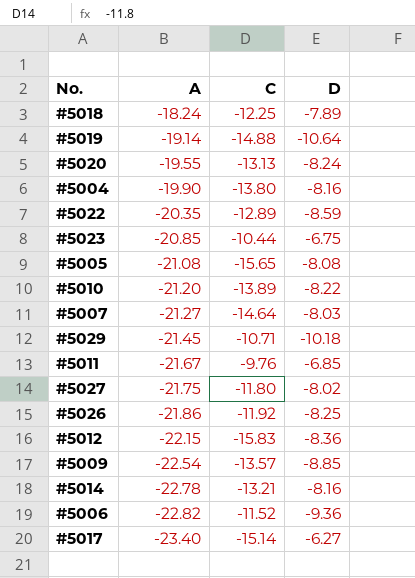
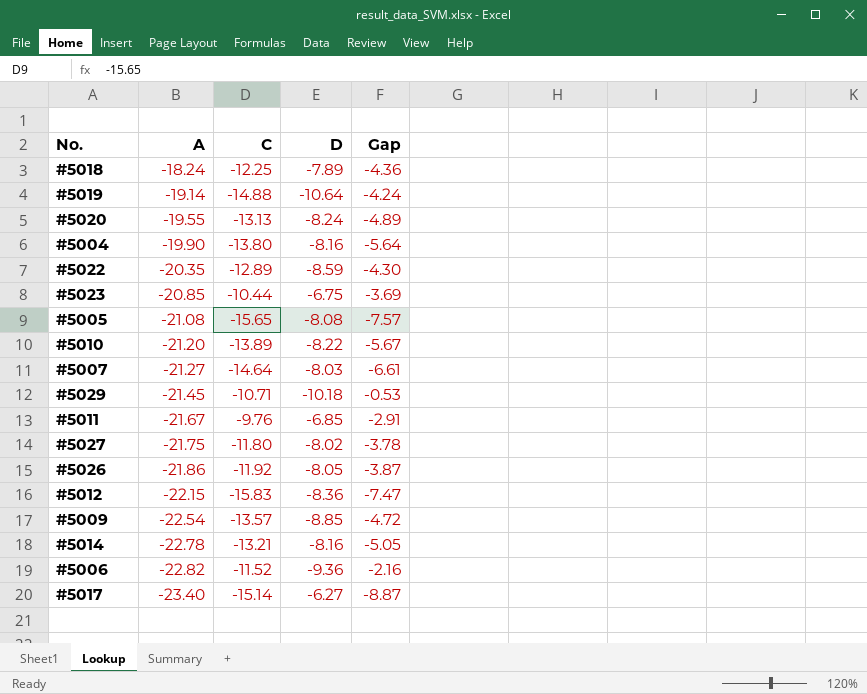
column Gap | formula: none -> [C] - [D]
#5026 | D: -8.25 -> -8.05

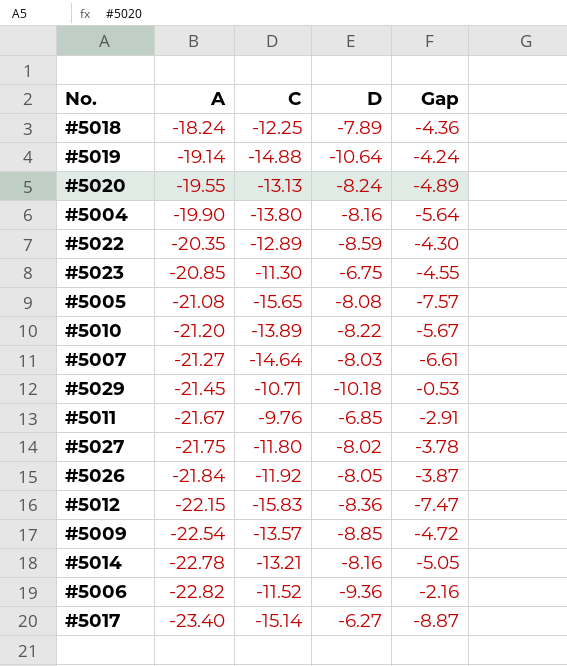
#5023 | C: -10.44 -> -11.30
#5023 | Gap: -3.69 -> -4.55
#5026 | A: -21.86 -> -21.84

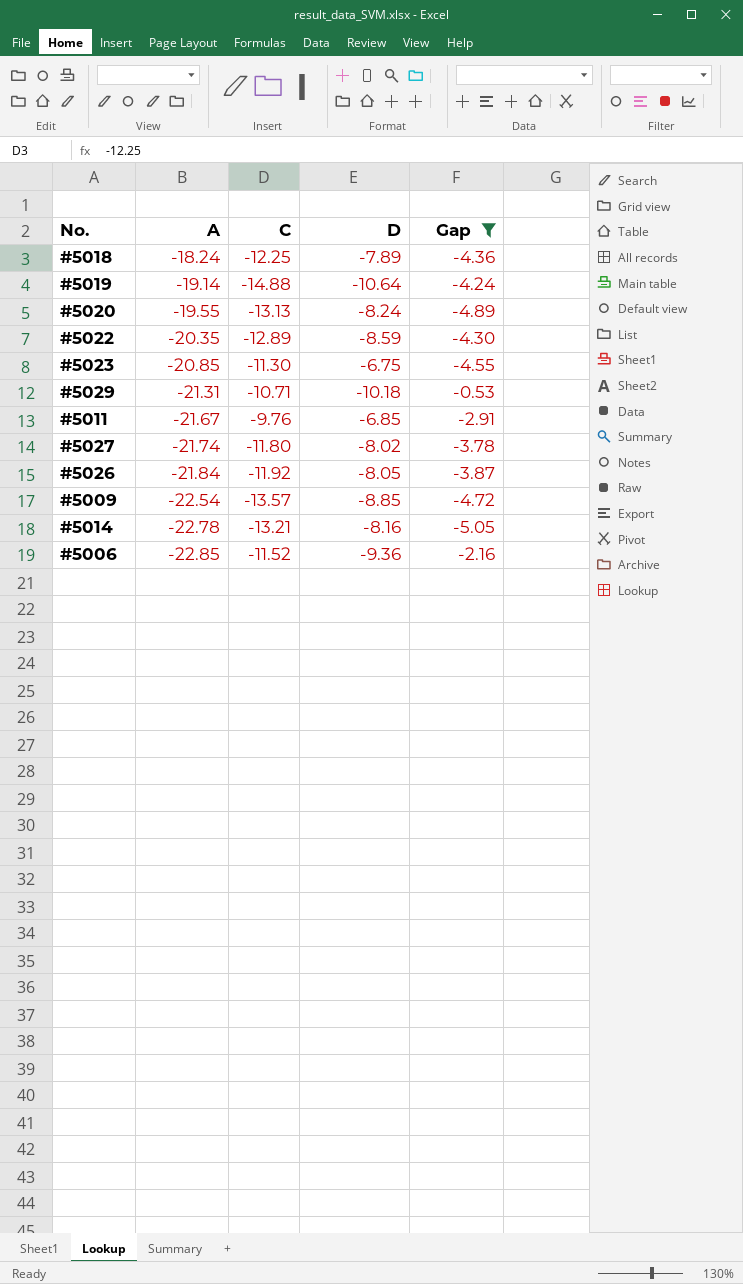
filter: none -> Gap >= -5.05
#5029 | A: -21.45 -> -21.31
#5027 | A: -21.75 -> -21.74
#5006 | A: -22.82 -> -22.85

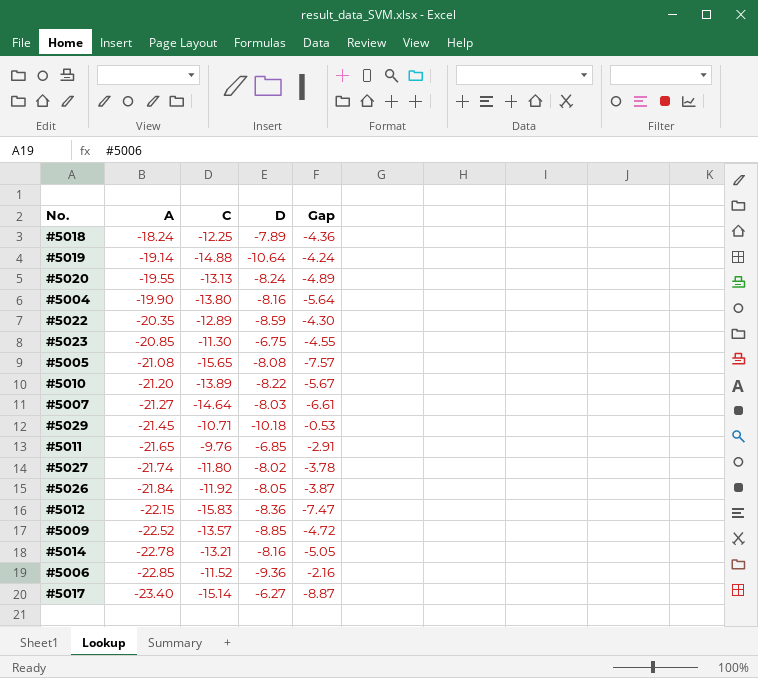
filter: Gap >= -5.05 -> none
#5029 | A: -21.31 -> -21.45
#5011 | A: -21.67 -> -21.65
#5009 | A: -22.54 -> -22.52

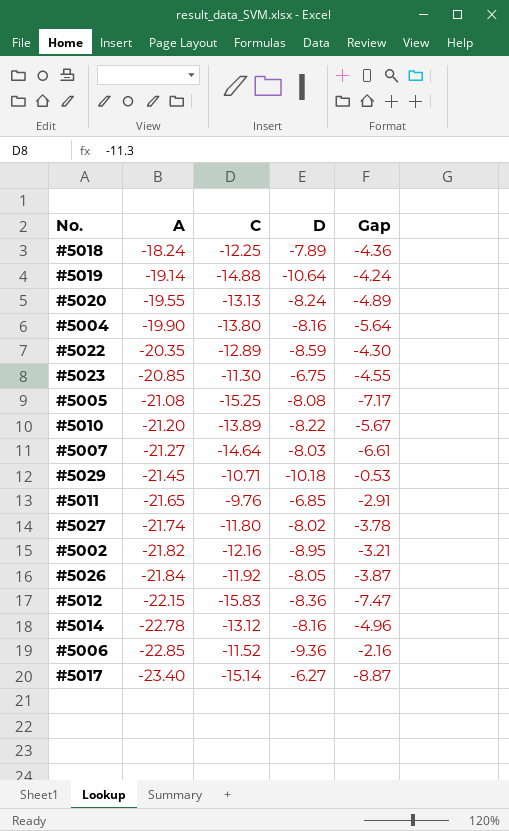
row #5009: -22.52 | -13.57 | -8.85 | -4.72 -> none
#5005 | C: -15.65 -> -15.25
#5005 | Gap: -7.57 -> -7.17
row #5002: none -> -21.82 | -12.16 | -8.95 | -3.21
#5014 | C: -13.21 -> -13.12
#5014 | Gap: -5.05 -> -4.96

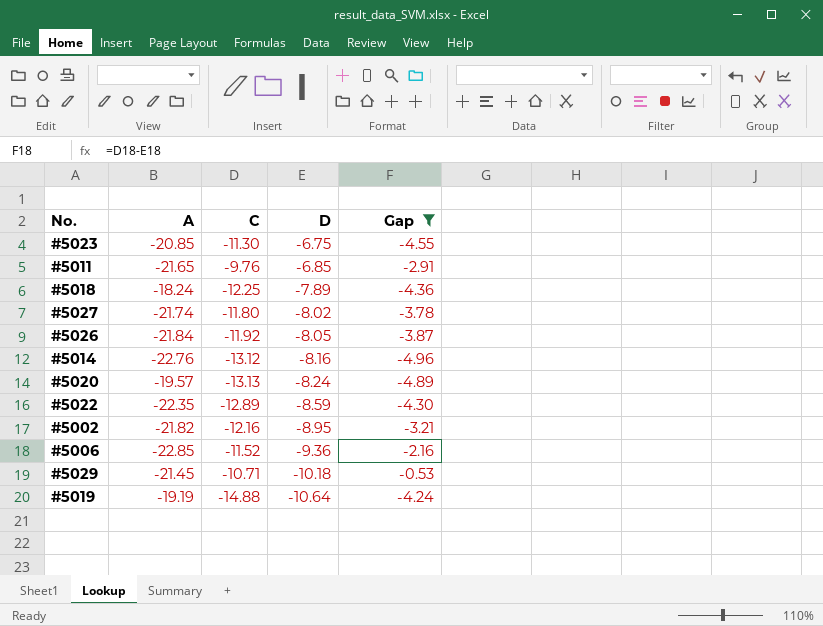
filter: none -> Gap >= -4.96
row order: A descending -> D descending
#5014 | A: -22.78 -> -22.76
#5020 | A: -19.55 -> -19.57
#5022 | A: -20.35 -> -22.35
#5019 | A: -19.14 -> -19.19

